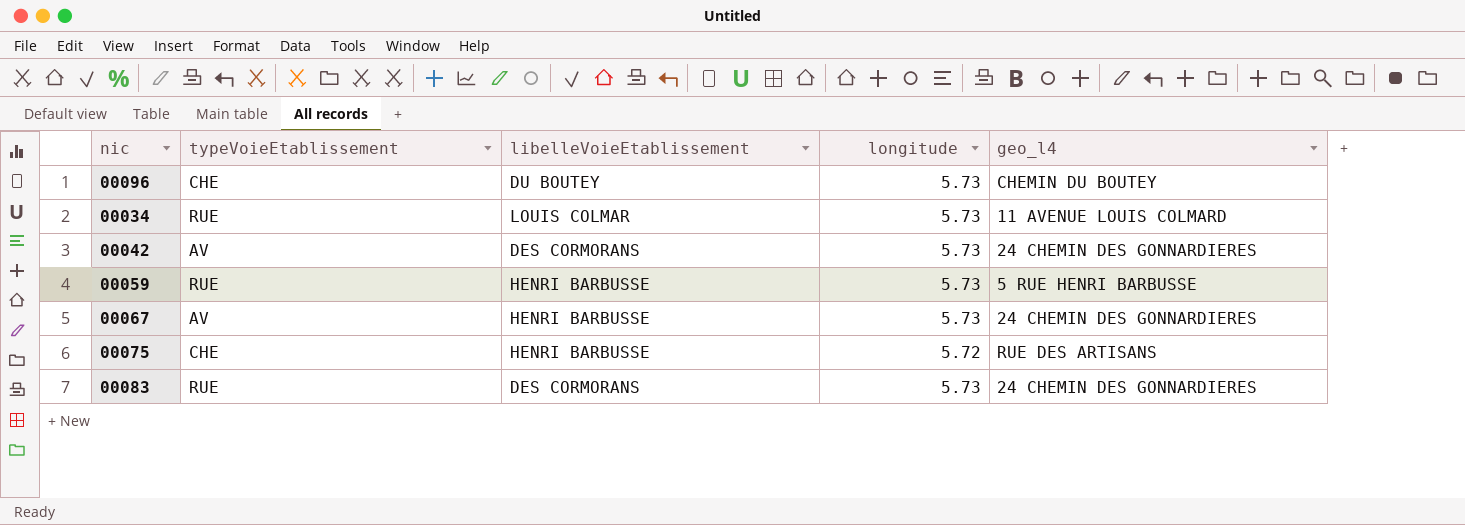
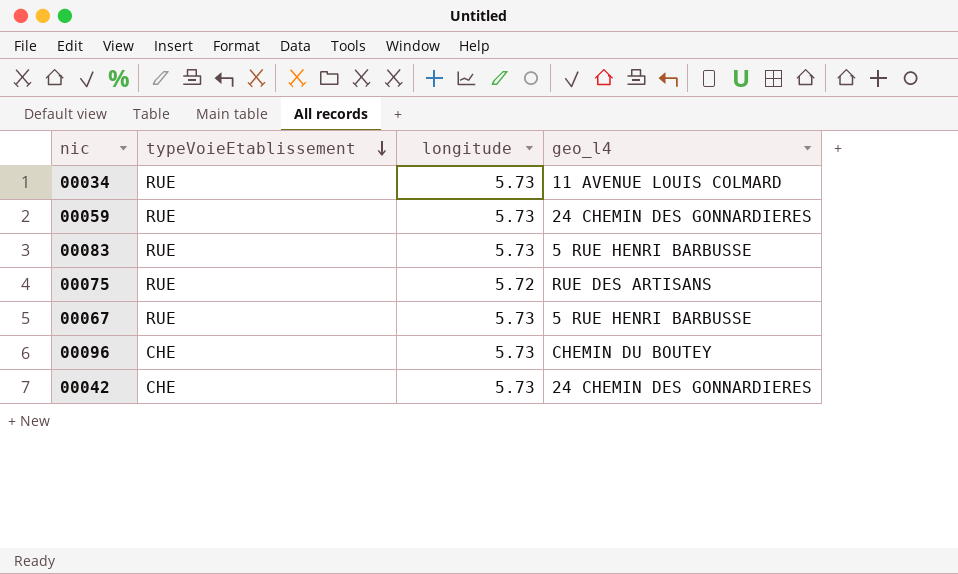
row order: none -> typeVoieEtablissement descending
column libelleVoieEtablissement | position: 3 -> none
00059 | geo_l4: 5 RUE HENRI BARBUSSE -> 24 CHEMIN DES GONNARDIERES
00083 | geo_l4: 24 CHEMIN DES GONNARDIERES -> 5 RUE HENRI BARBUSSE
00075 | typeVoieEtablissement: CHE -> RUE
00067 | typeVoieEtablissement: AV -> RUE
00067 | geo_l4: 24 CHEMIN DES GONNARDIERES -> 5 RUE HENRI BARBUSSE
00042 | typeVoieEtablissement: AV -> CHE

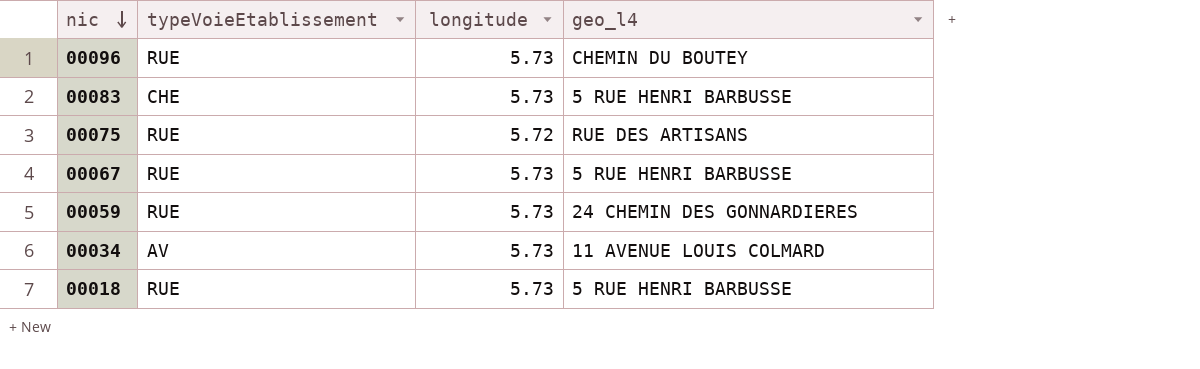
row order: typeVoieEtablissement descending -> nic descending
row 00042: CHE | 5.73 | 24 CHEMIN DES GONNARDIERES -> none
00096 | typeVoieEtablissement: CHE -> RUE
00083 | typeVoieEtablissement: RUE -> CHE
00034 | typeVoieEtablissement: RUE -> AV
row 00018: none -> RUE | 5.73 | 5 RUE HENRI BARBUSSE

